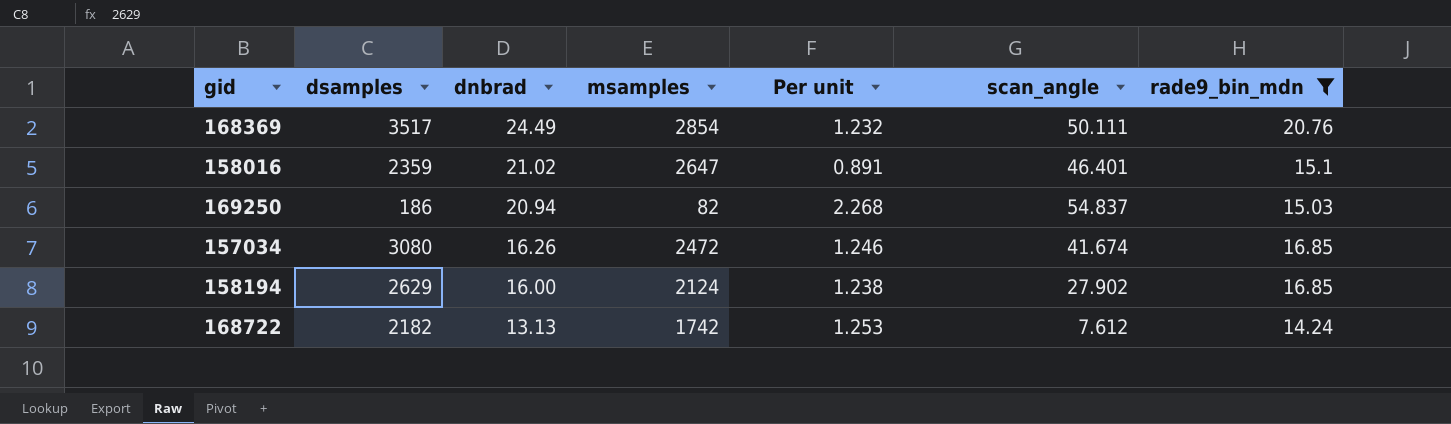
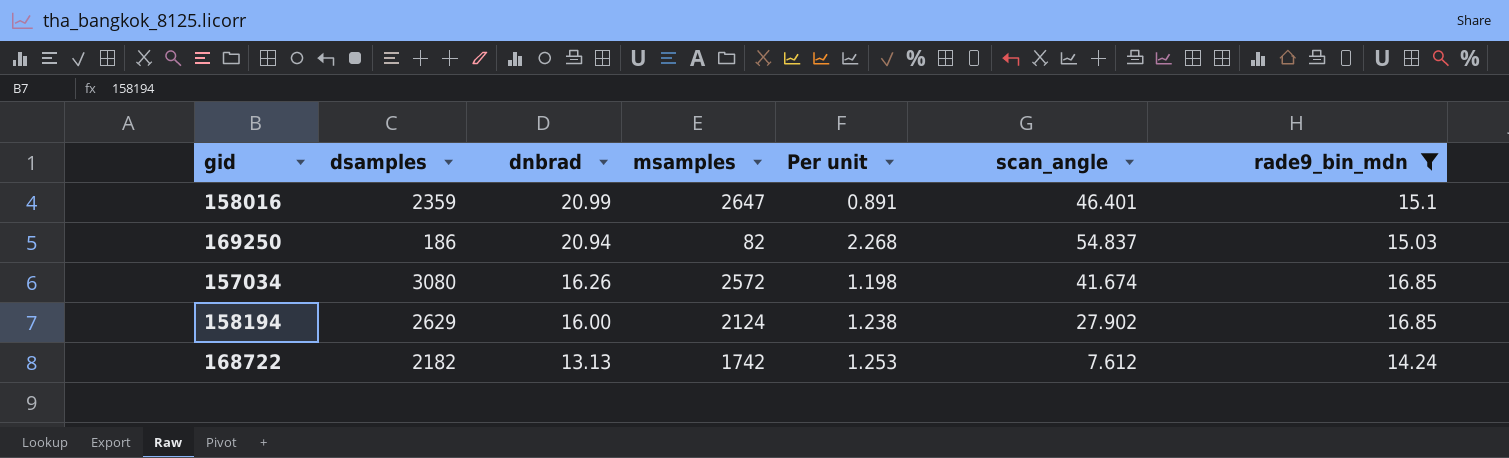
row 168369: 3517 | 24.49 | 2854 | 1.232 | 50.111 | 20.76 -> none
158016 | dnbrad: 21.02 -> 20.99
157034 | msamples: 2472 -> 2572
157034 | Per unit: 1.246 -> 1.198

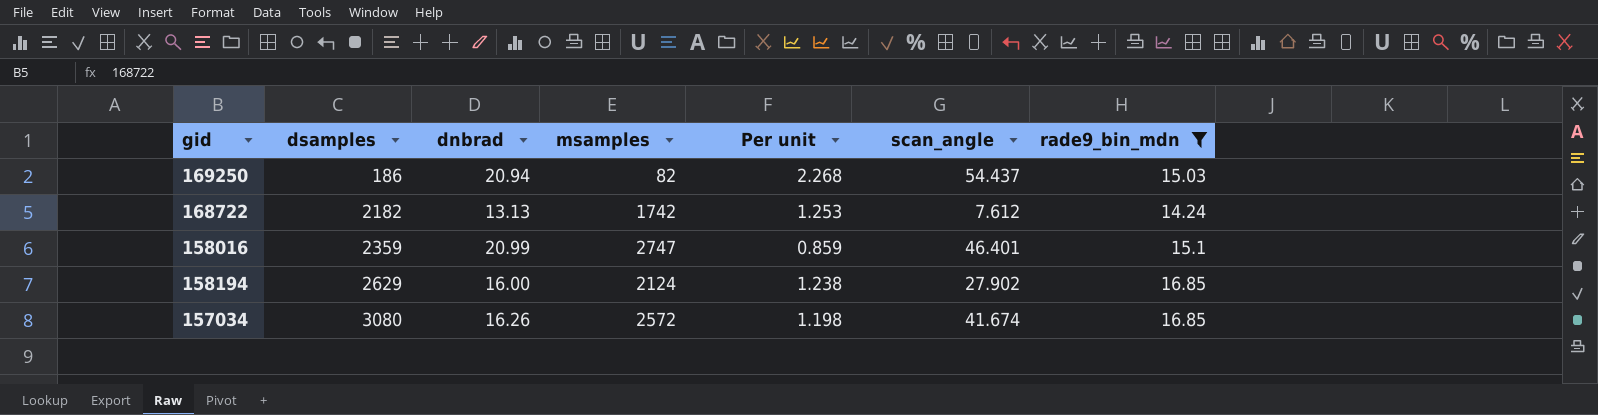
row order: dnbrad descending -> dsamples ascending
169250 | scan_angle: 54.837 -> 54.437
158016 | msamples: 2647 -> 2747
158016 | Per unit: 0.891 -> 0.859

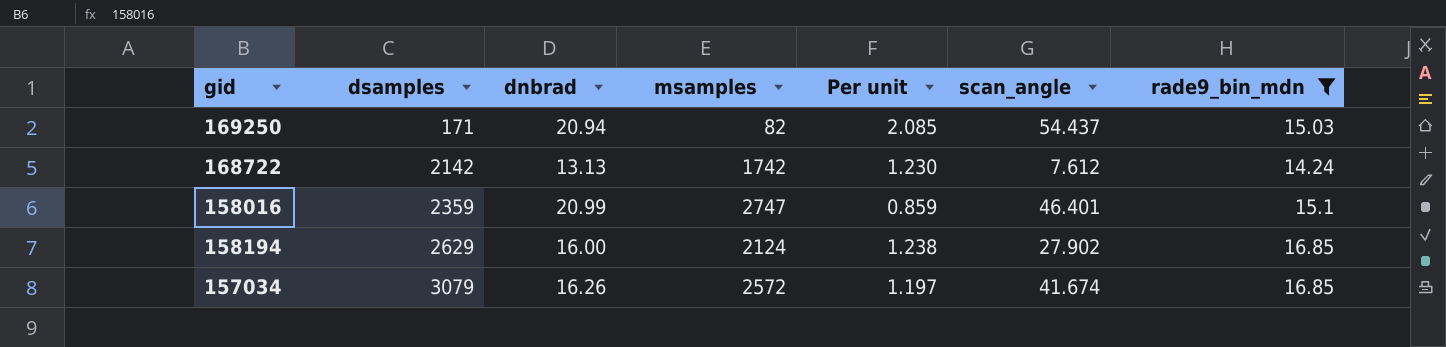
169250 | dsamples: 186 -> 171
169250 | Per unit: 2.268 -> 2.085
168722 | dsamples: 2182 -> 2142
168722 | Per unit: 1.253 -> 1.230
157034 | dsamples: 3080 -> 3079
157034 | Per unit: 1.198 -> 1.197

